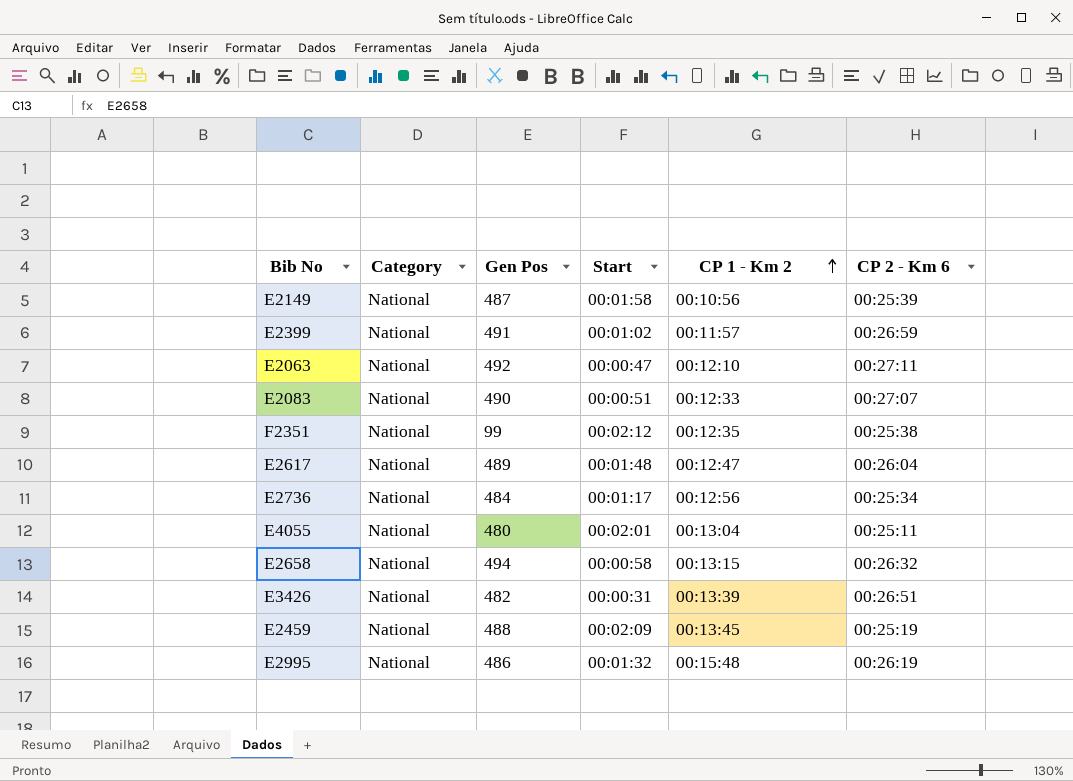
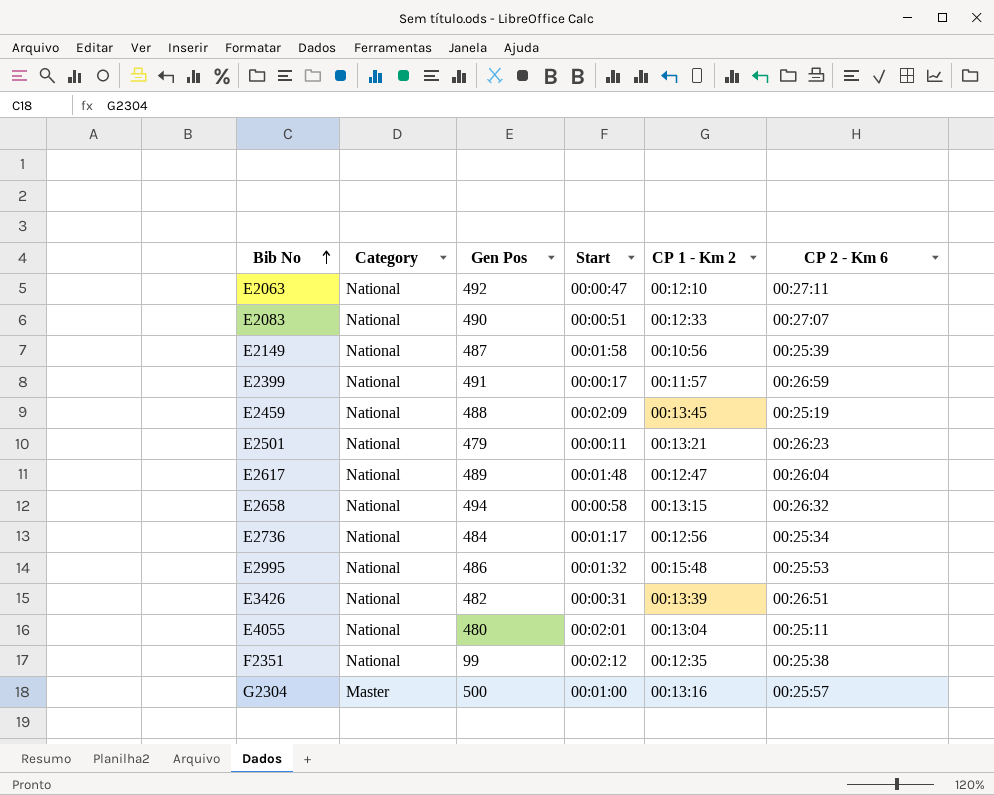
row order: CP 1 - Km 2 ascending -> Bib No ascending
E2399 | Start: 00:01:02 -> 00:00:17
row E2501: none -> National | 479 | 00:00:11 | 00:13:21 | 00:26:23
E2995 | CP 2 - Km 6: 00:26:19 -> 00:25:53
row G2304: none -> Master | 500 | 00:01:00 | 00:13:16 | 00:25:57

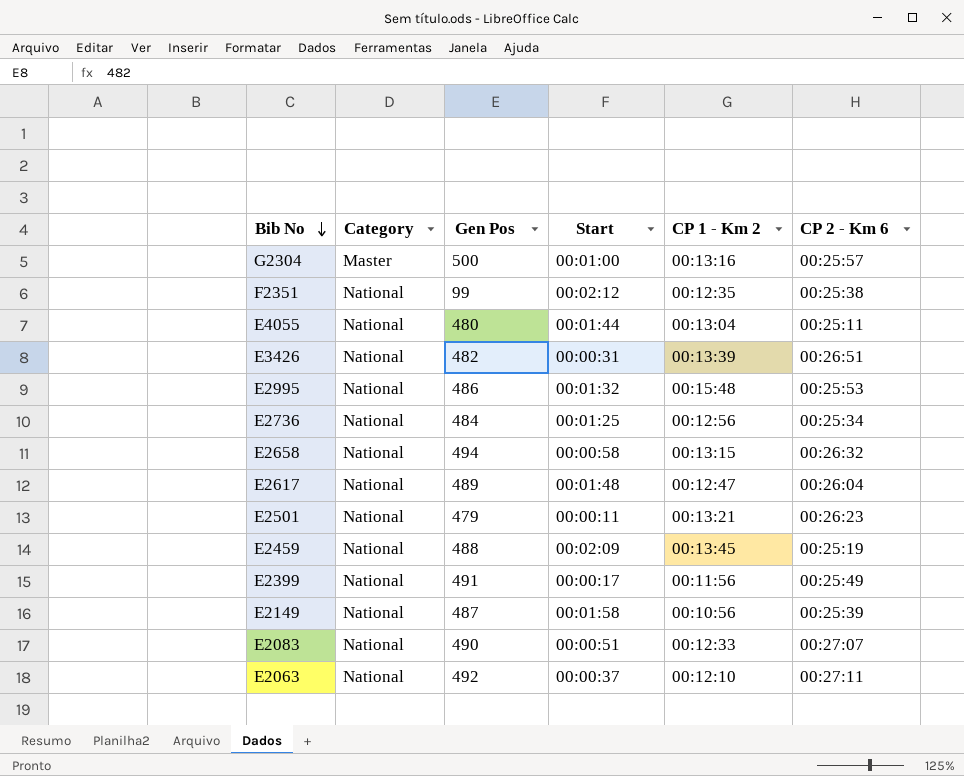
row order: Bib No ascending -> Bib No descending
E4055 | Start: 00:02:01 -> 00:01:44
E2736 | Start: 00:01:17 -> 00:01:25
E2399 | CP 1 - Km 2: 00:11:57 -> 00:11:56
E2399 | CP 2 - Km 6: 00:26:59 -> 00:25:49
E2063 | Start: 00:00:47 -> 00:00:37

